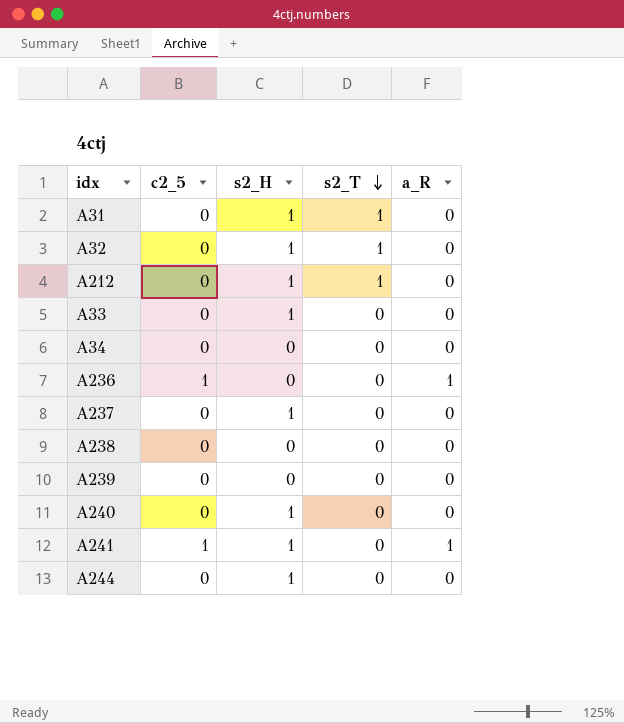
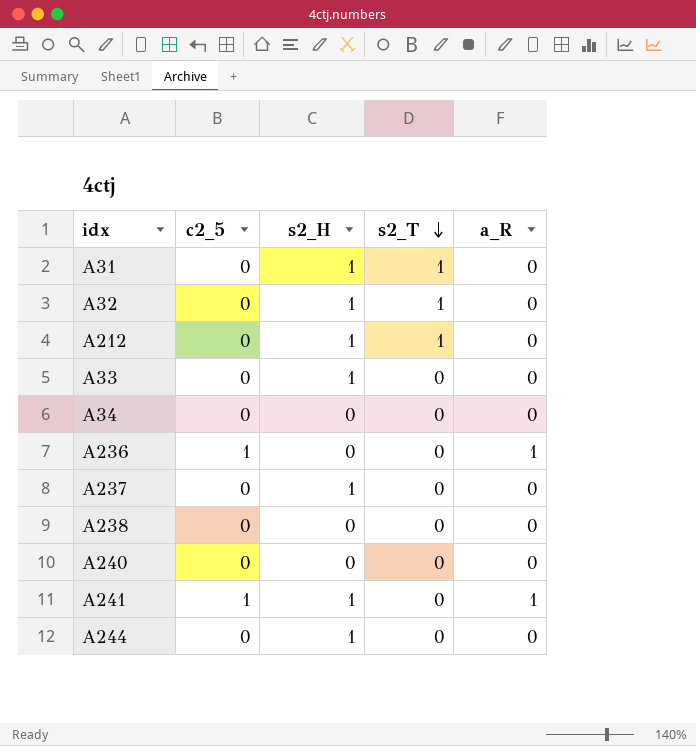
row A239: 0 | 0 | 0 | 0 -> none
A240 | s2_H: 1 -> 0

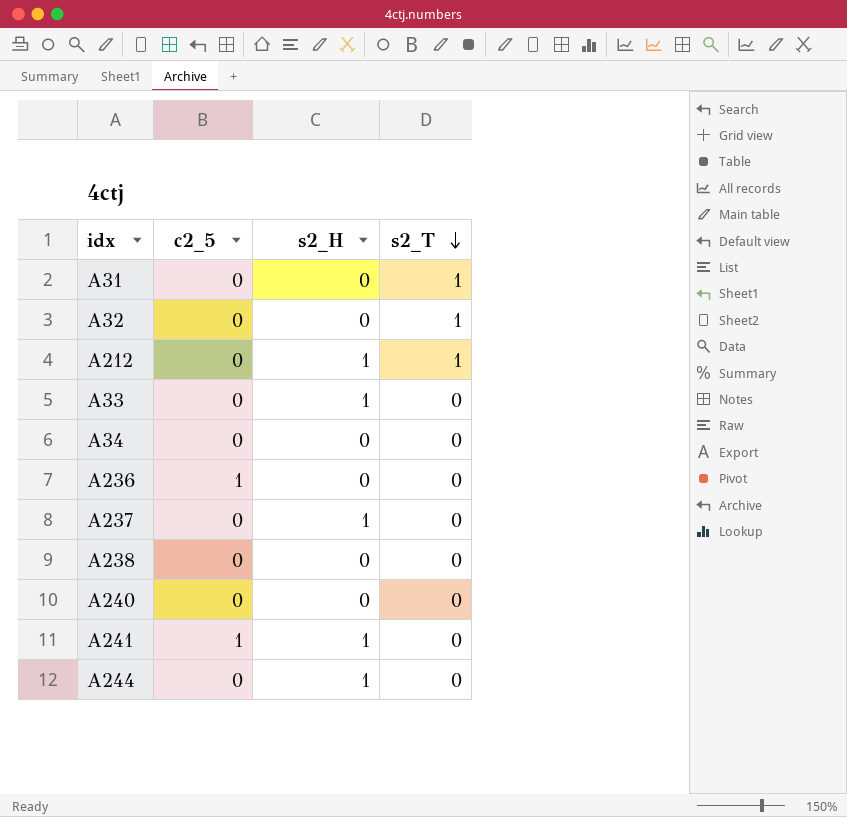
column a_R | position: 5 -> none
A31 | s2_H: 1 -> 0
A32 | s2_H: 1 -> 0

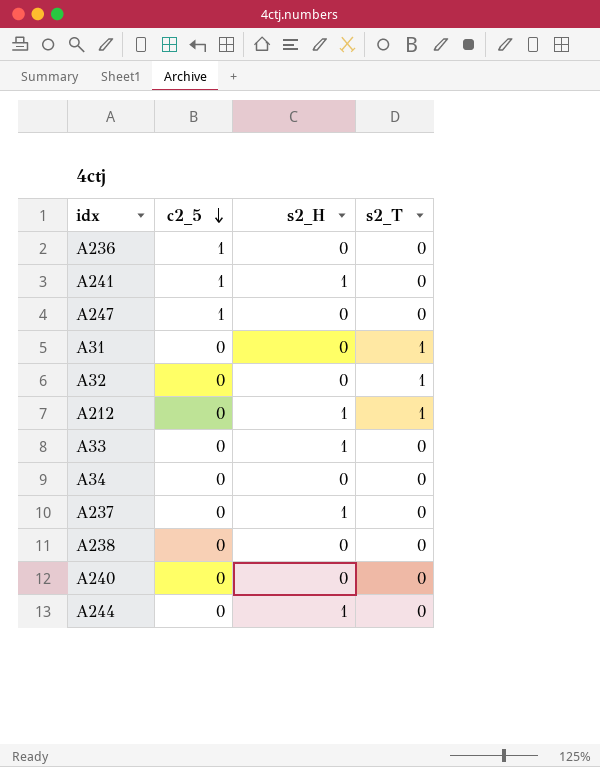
row order: s2_T descending -> c2_5 descending
row A247: none -> 1 | 0 | 0

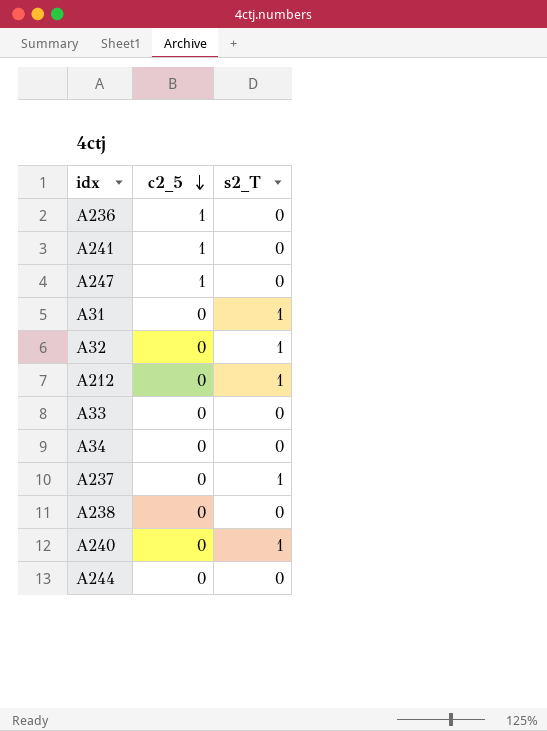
column s2_H | position: 3 -> none
A237 | s2_T: 0 -> 1
A240 | s2_T: 0 -> 1

